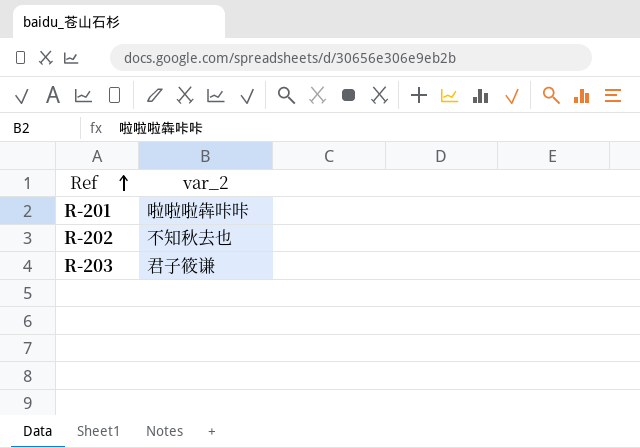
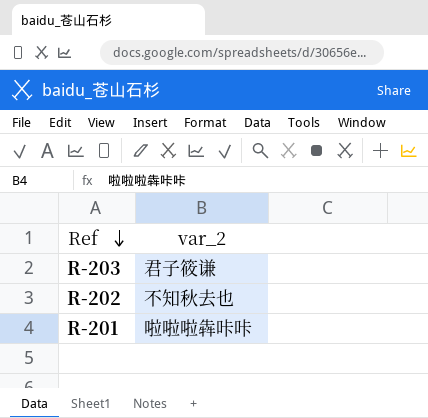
row order: Ref ascending -> Ref descending

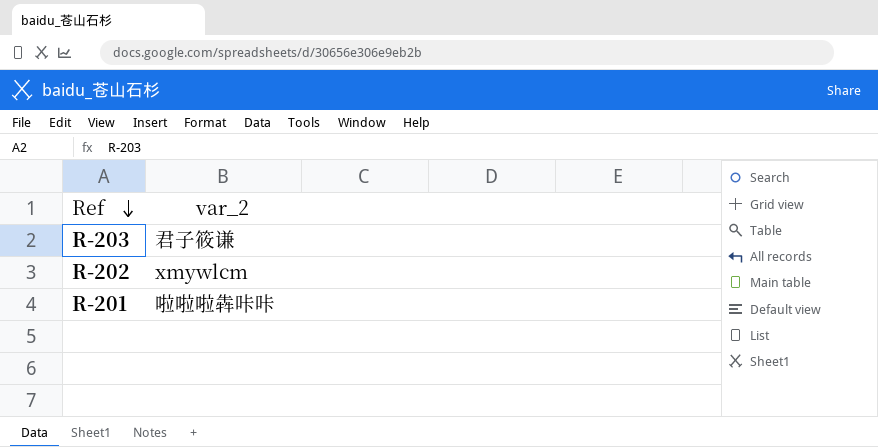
R-202 | var_2: 不知秋去也 -> xmywlcm

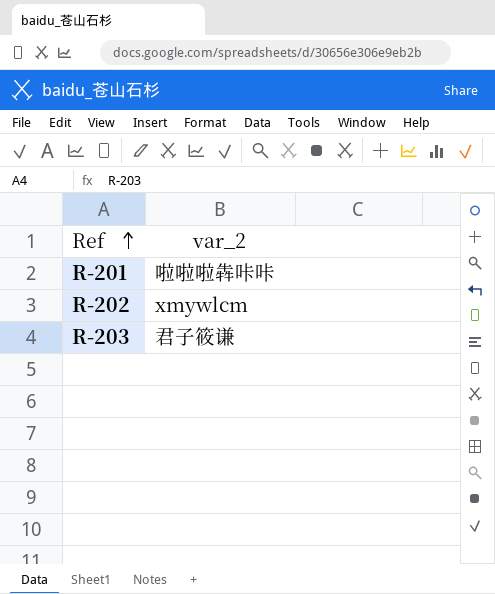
row order: Ref descending -> Ref ascending

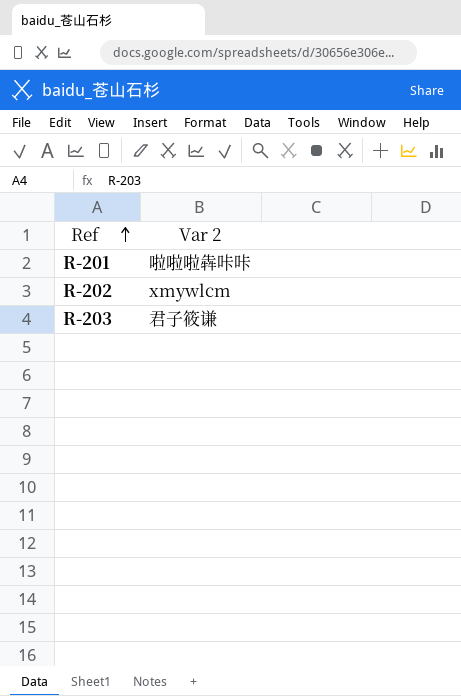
column name: var_2 -> Var 2

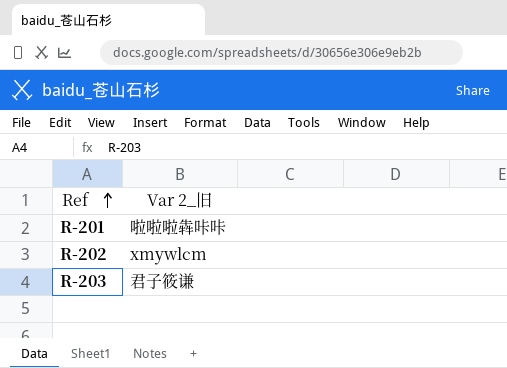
column name: Var 2 -> Var 2_旧

